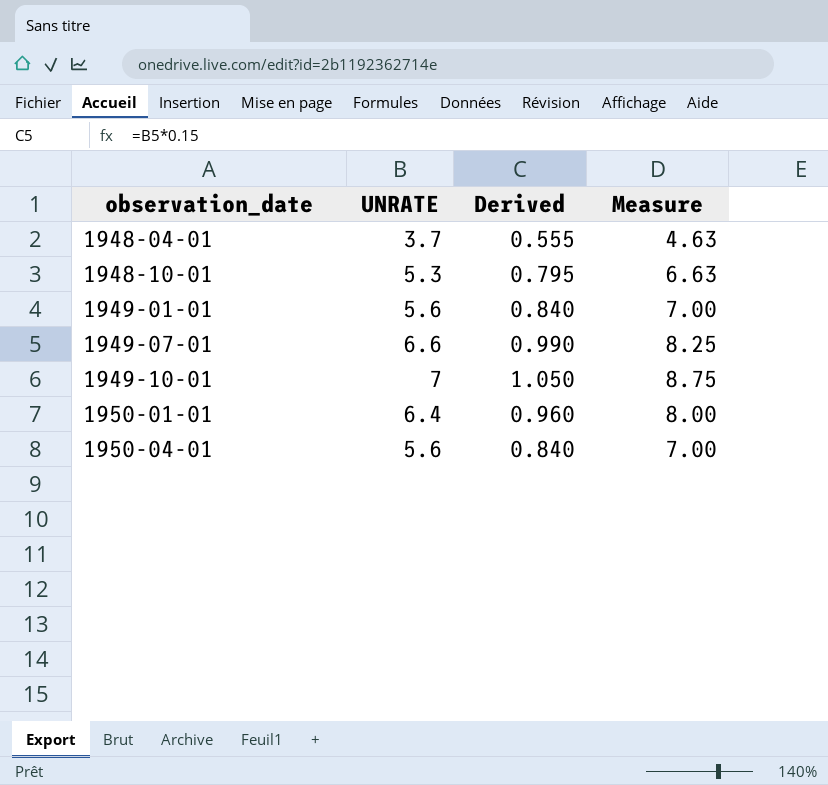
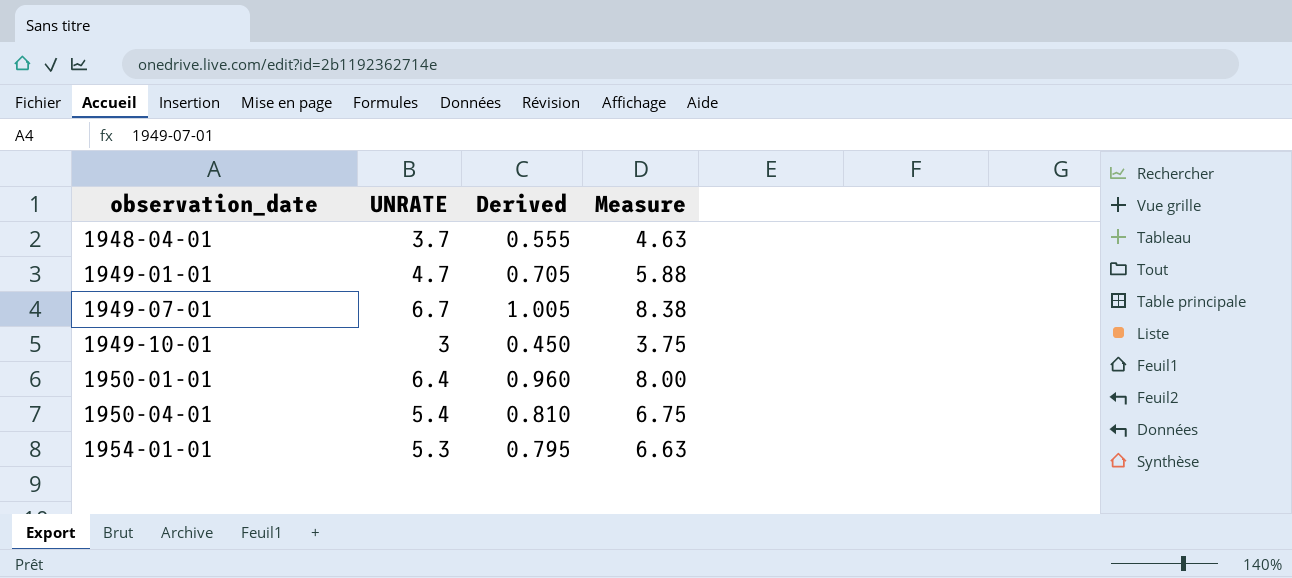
row 1948-10-01: 5.3 | 0.795 | 6.63 -> none
1949-01-01 | UNRATE: 5.6 -> 4.7
1949-01-01 | Derived: 0.840 -> 0.705
1949-01-01 | Measure: 7.00 -> 5.88
1949-07-01 | UNRATE: 6.6 -> 6.7
1949-07-01 | Derived: 0.990 -> 1.005
1949-07-01 | Measure: 8.25 -> 8.38
1949-10-01 | UNRATE: 7 -> 3
1949-10-01 | Derived: 1.050 -> 0.450
1949-10-01 | Measure: 8.75 -> 3.75
1950-04-01 | UNRATE: 5.6 -> 5.4
1950-04-01 | Derived: 0.840 -> 0.810
1950-04-01 | Measure: 7.00 -> 6.75
row 1954-01-01: none -> 5.3 | 0.795 | 6.63

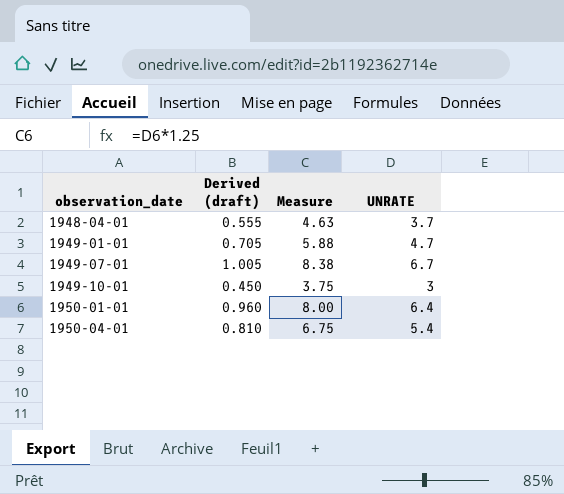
column name: Derived -> Derived (draft)
column UNRATE | position: 2 -> 4
row 1954-01-01: 5.3 | 0.795 | 6.63 -> none

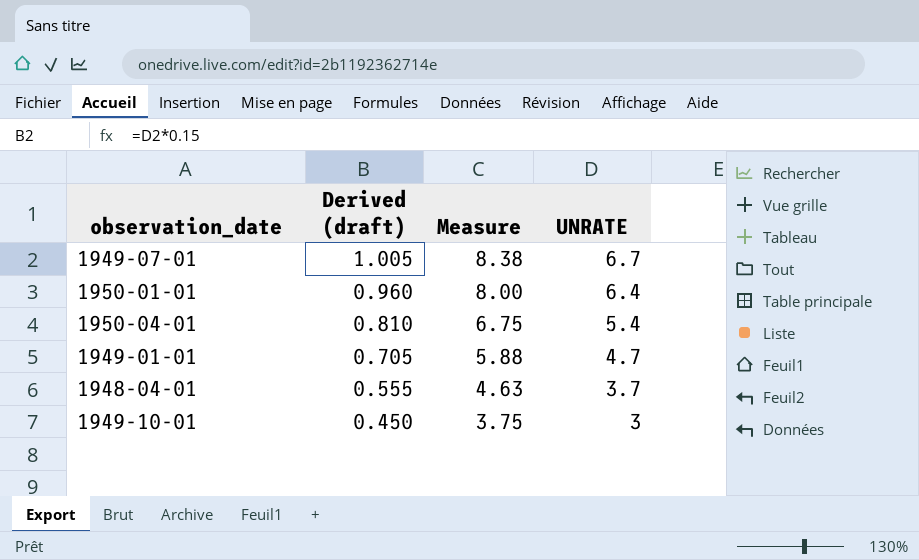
row order: observation_date ascending -> Derived (draft) descending

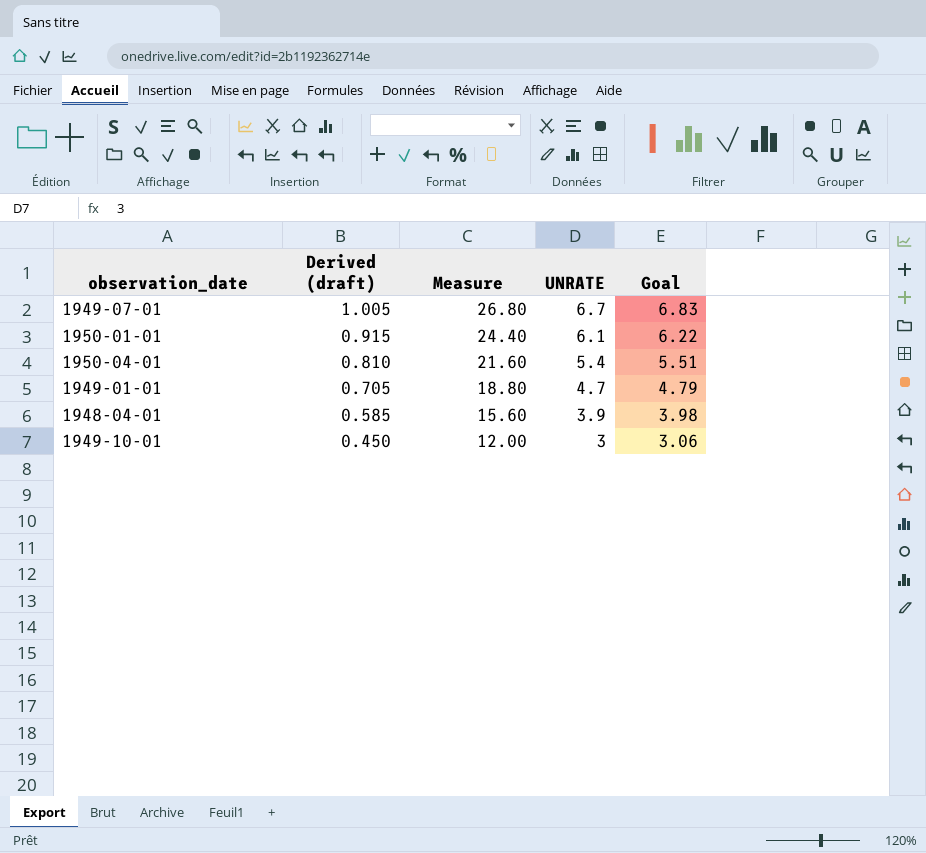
column Measure | formula: [UNRATE] * 1.25 -> [UNRATE] * 4
column Goal | formula: none -> [UNRATE] * 1.02
1950-01-01 | Derived (draft): 0.960 -> 0.915
1950-01-01 | UNRATE: 6.4 -> 6.1
1948-04-01 | Derived (draft): 0.555 -> 0.585
1948-04-01 | UNRATE: 3.7 -> 3.9

